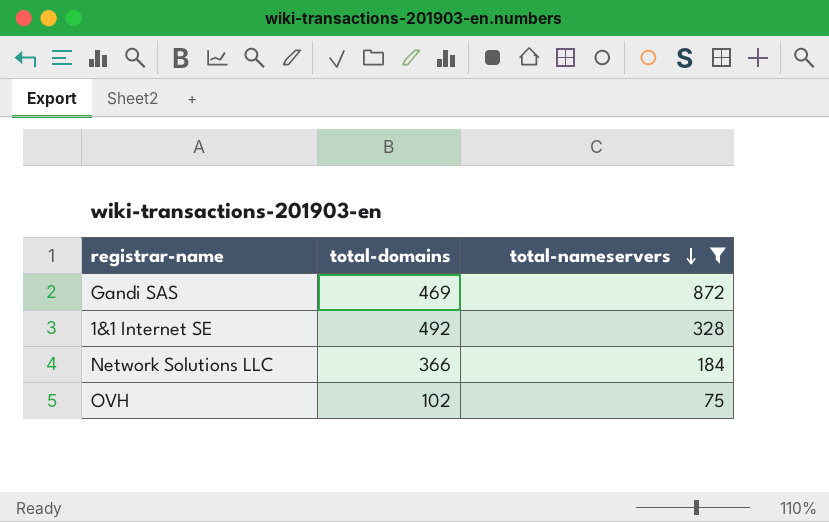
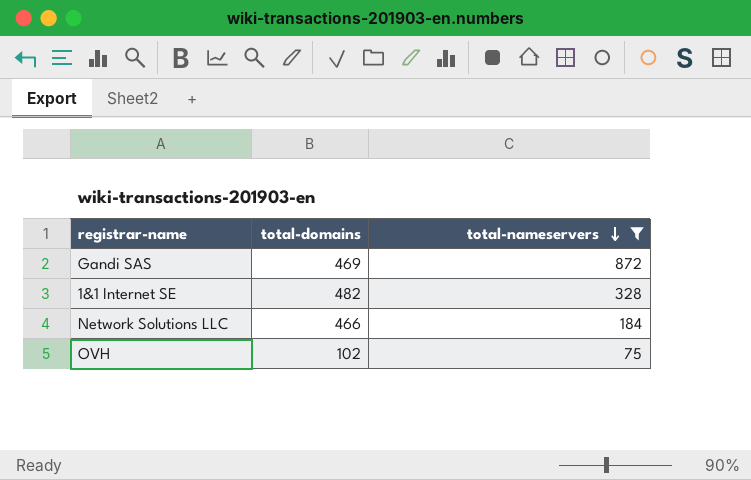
1&1 Internet SE | total-domains: 492 -> 482
Network Solutions LLC | total-domains: 366 -> 466

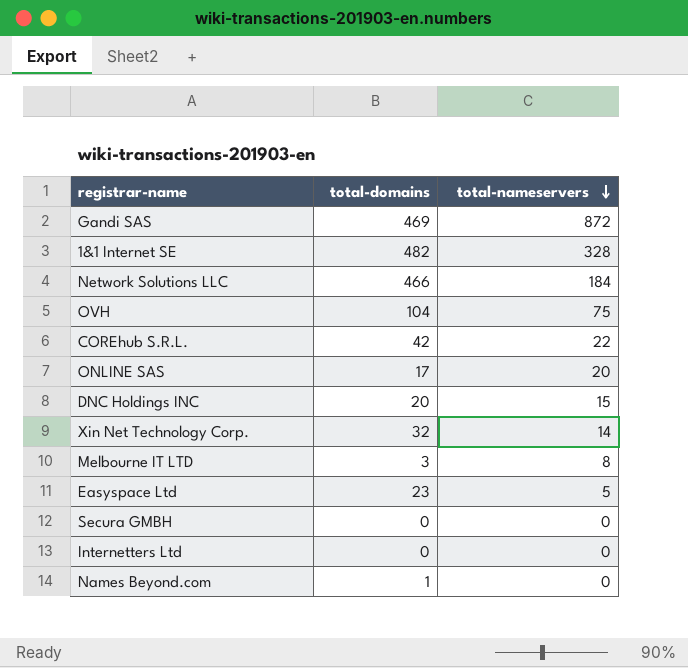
filter: total-nameservers >= 75 -> none
OVH | total-domains: 102 -> 104

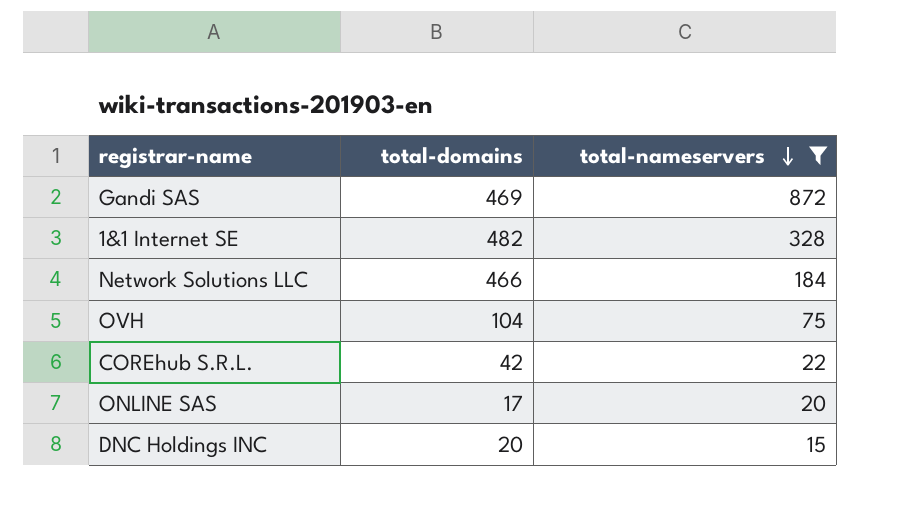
filter: none -> total-nameservers >= 15

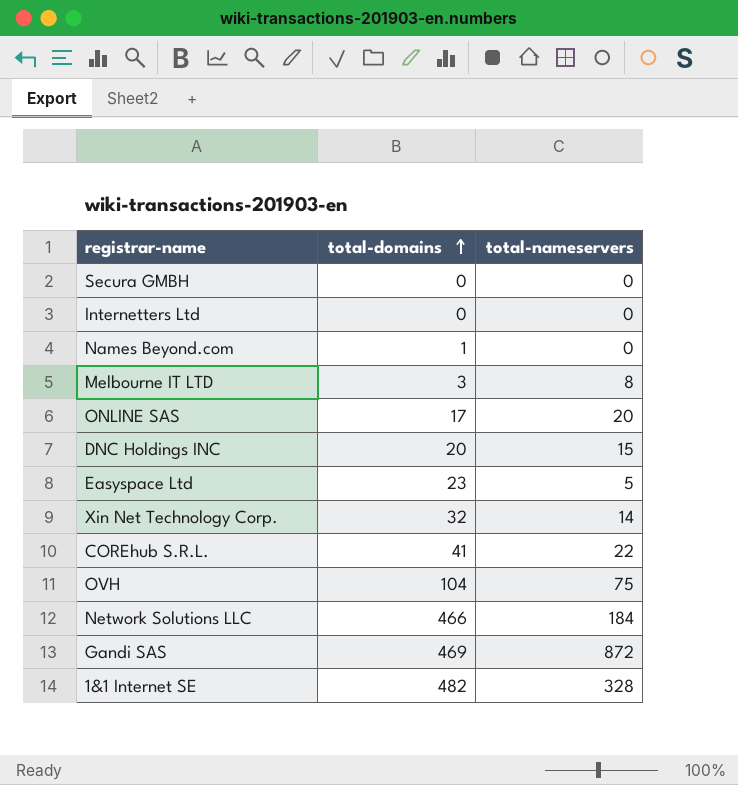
filter: total-nameservers >= 15 -> none
row order: total-nameservers descending -> total-domains ascending
COREhub S.R.L. | total-domains: 42 -> 41

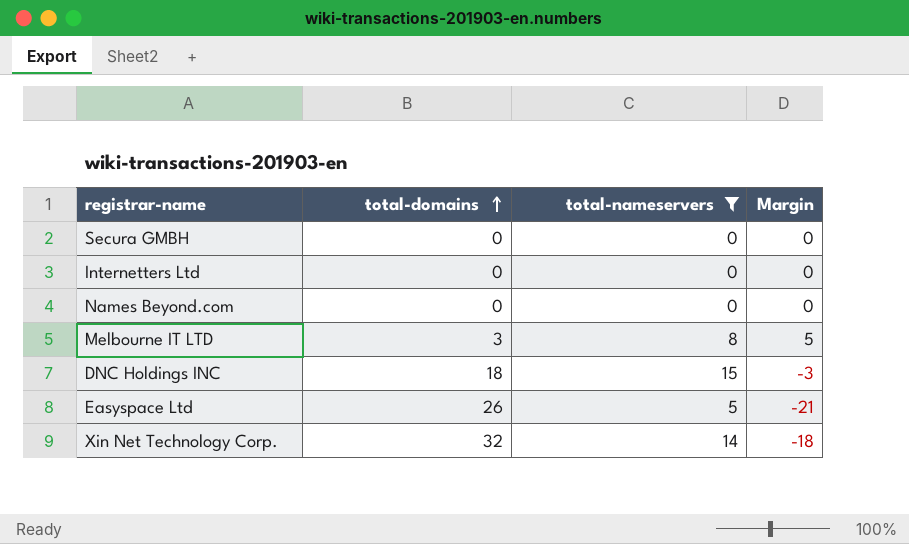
filter: none -> total-nameservers <= 15
column Margin | formula: none -> [total-nameservers] - [total-domains]
Names Beyond.com | total-domains: 1 -> 0
DNC Holdings INC | total-domains: 20 -> 18
Easyspace Ltd | total-domains: 23 -> 26

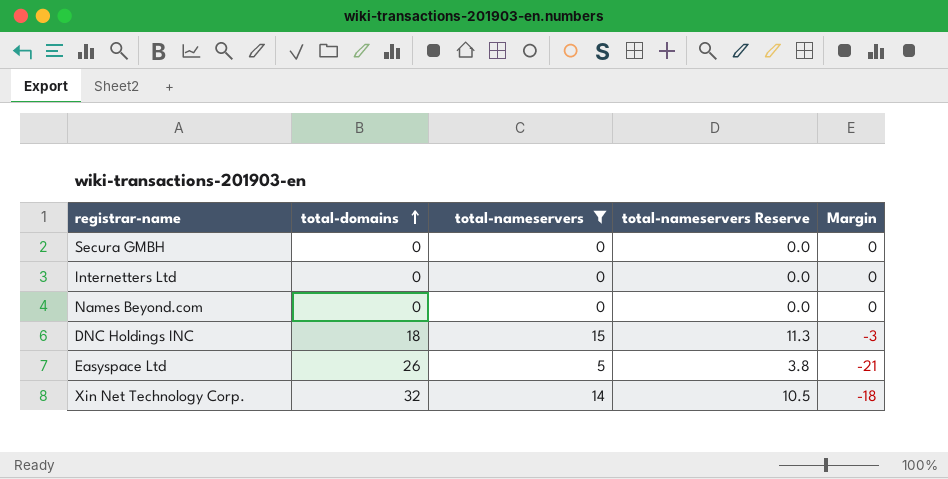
column total-nameservers Reserve | formula: none -> [total-nameservers] * 0.75
row Melbourne IT LTD: 3 | 8 | 5 -> none

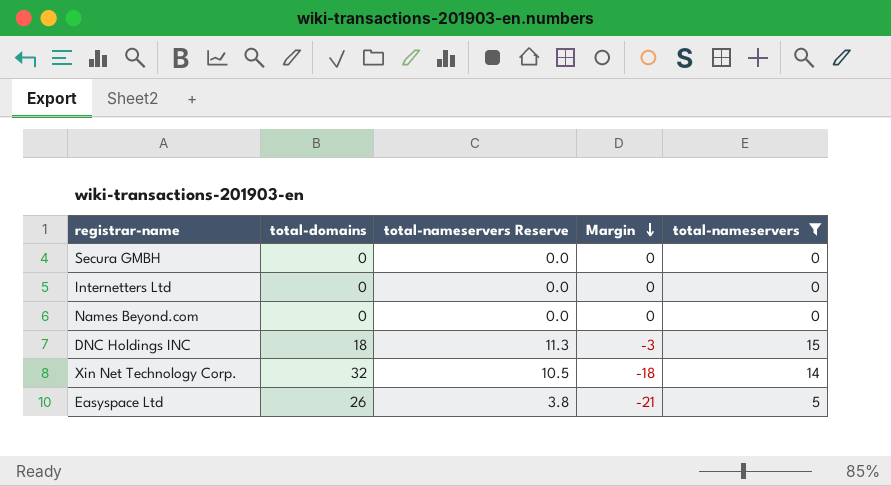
row order: total-domains ascending -> Margin descending
column total-nameservers | position: 3 -> 5

